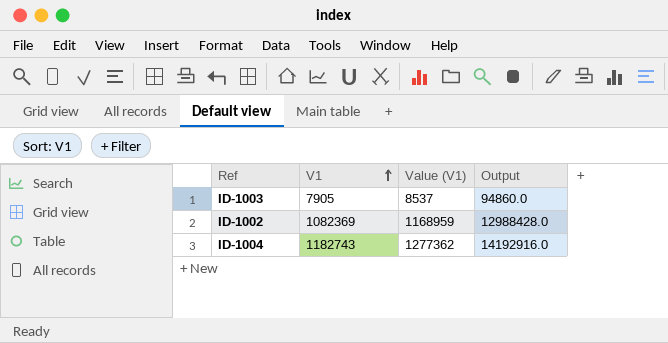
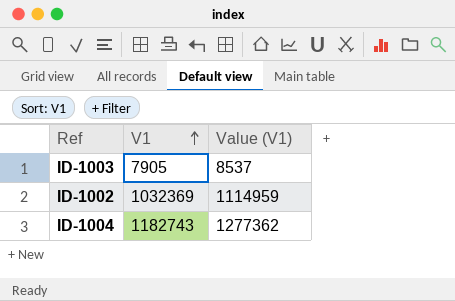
column Output | formula: [V1] * 12 -> none
ID-1002 | V1: 1082369 -> 1032369
ID-1002 | Value (V1): 1168959 -> 1114959

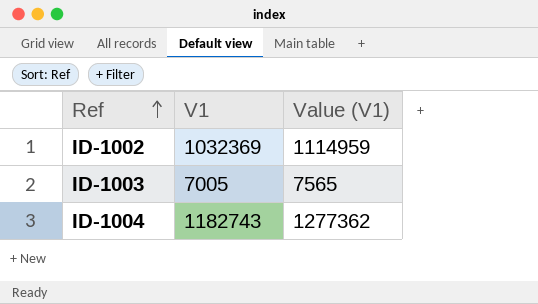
row order: V1 ascending -> Ref ascending
ID-1003 | V1: 7905 -> 7005
ID-1003 | Value (V1): 8537 -> 7565

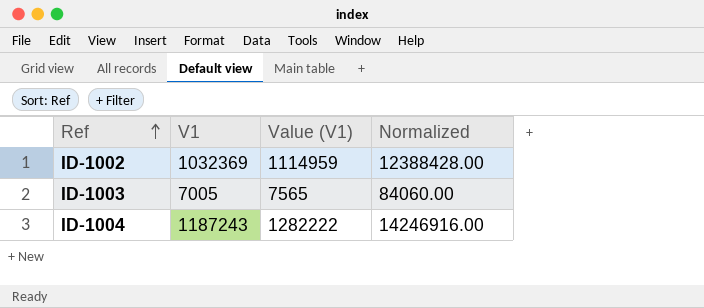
column Normalized | formula: none -> [V1] * 12
ID-1004 | V1: 1182743 -> 1187243
ID-1004 | Value (V1): 1277362 -> 1282222

